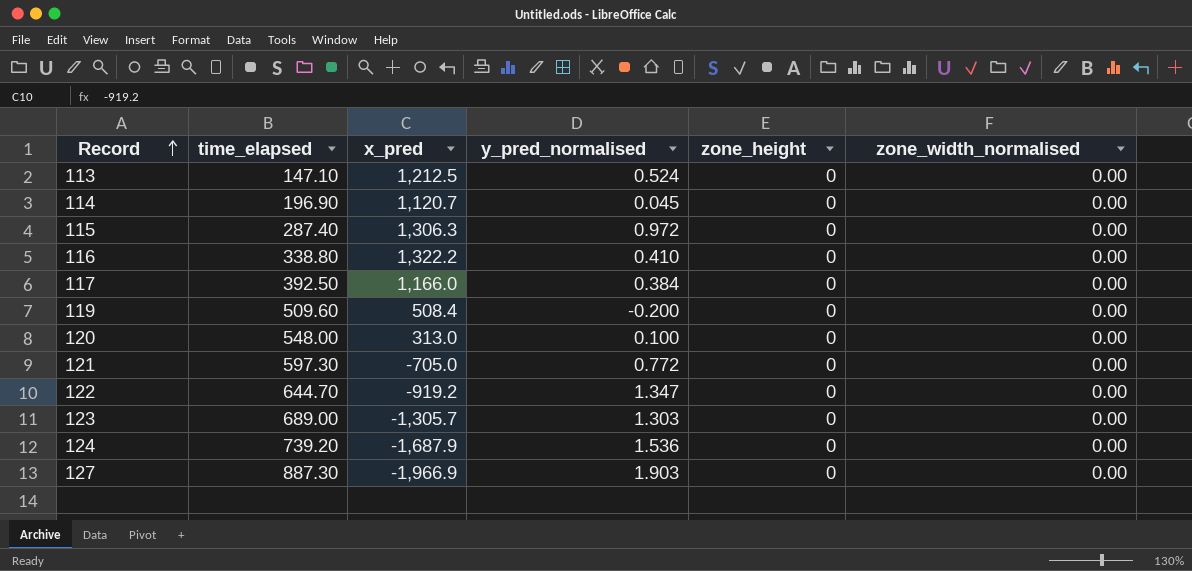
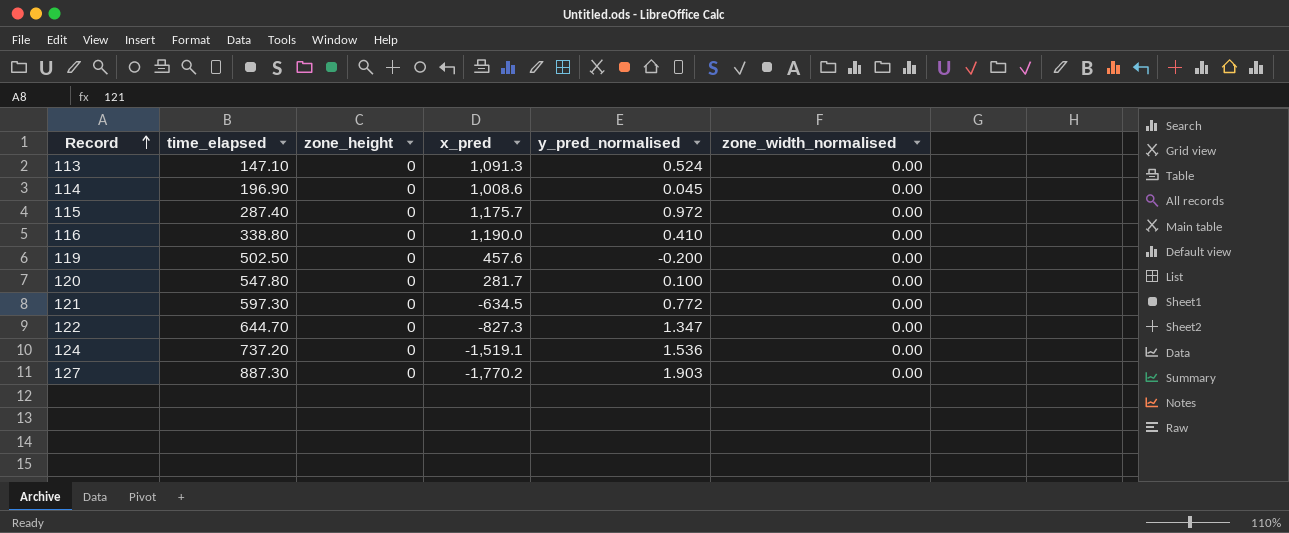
column zone_height | position: 5 -> 3
row 117: 392.50 | 1,166.0 | 0.384 | 0 | 0.00 -> none
row 123: 689.00 | -1,305.7 | 1.303 | 0 | 0.00 -> none
113 | x_pred: 1,212.5 -> 1,091.3
114 | x_pred: 1,120.7 -> 1,008.6
115 | x_pred: 1,306.3 -> 1,175.7
116 | x_pred: 1,322.2 -> 1,190.0
119 | time_elapsed: 509.60 -> 502.50
119 | x_pred: 508.4 -> 457.6
120 | time_elapsed: 548.00 -> 547.80
120 | x_pred: 313.0 -> 281.7
121 | x_pred: -705.0 -> -634.5
122 | x_pred: -919.2 -> -827.3
124 | time_elapsed: 739.20 -> 737.20
124 | x_pred: -1,687.9 -> -1,519.1
127 | x_pred: -1,966.9 -> -1,770.2

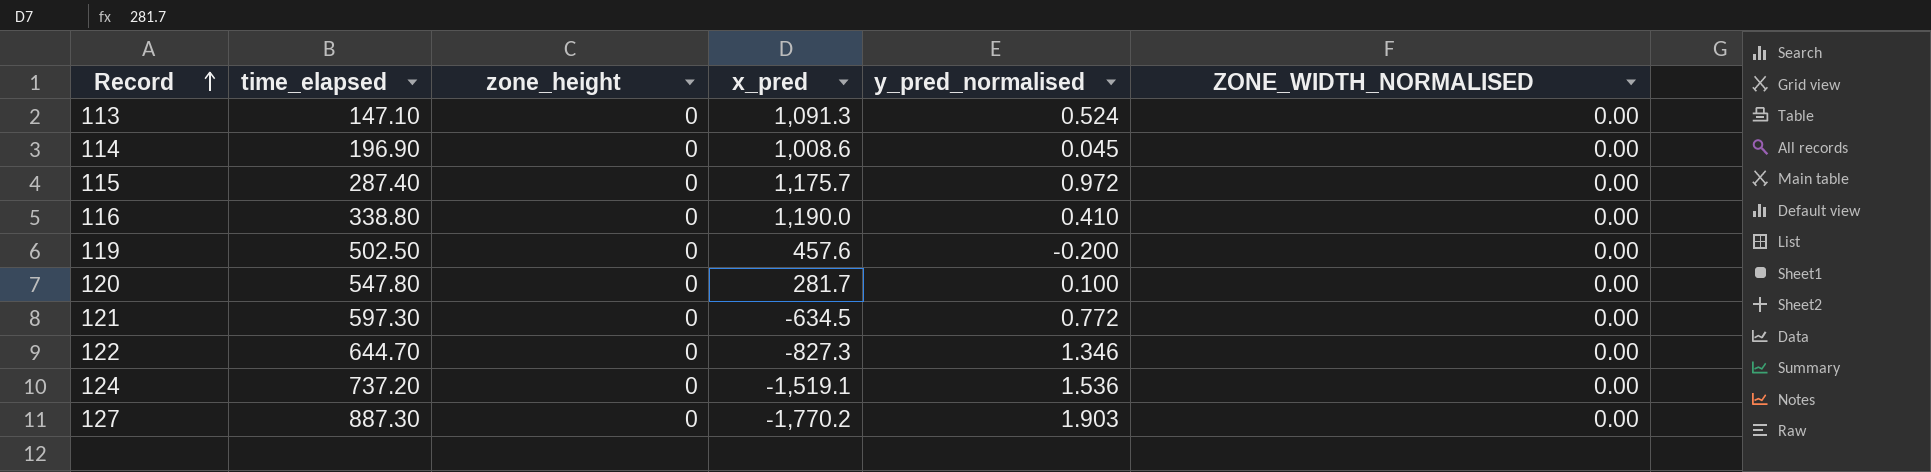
column name: zone_width_normalised -> ZONE_WIDTH_NORMALISED
122 | y_pred_normalised: 1.347 -> 1.346

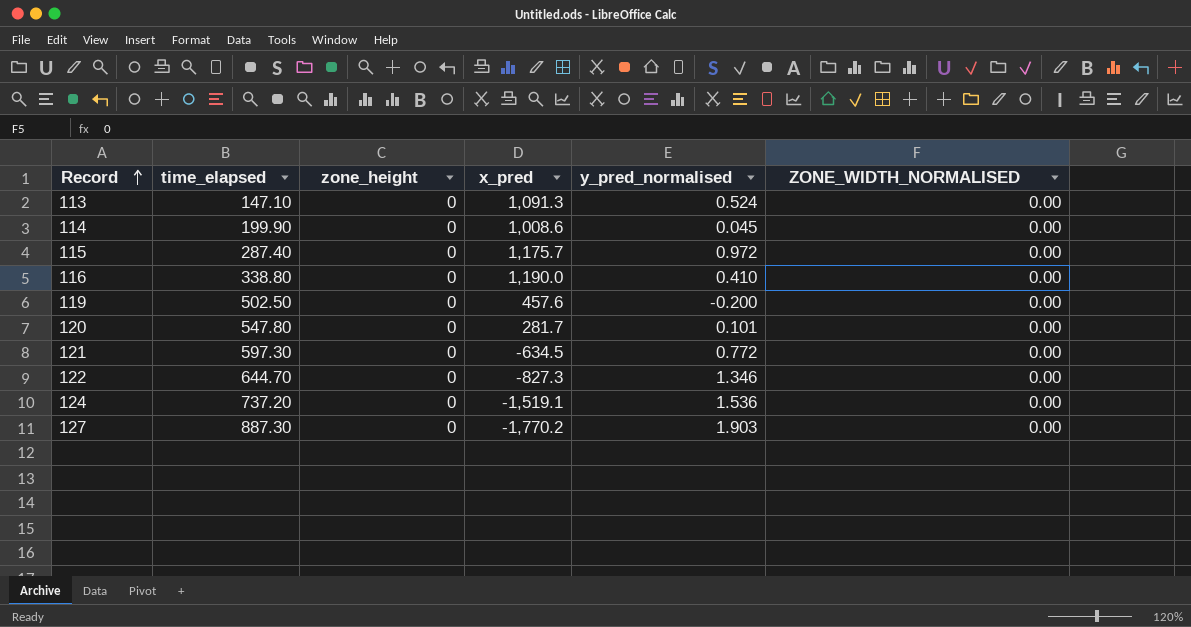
114 | time_elapsed: 196.90 -> 199.90
120 | y_pred_normalised: 0.100 -> 0.101

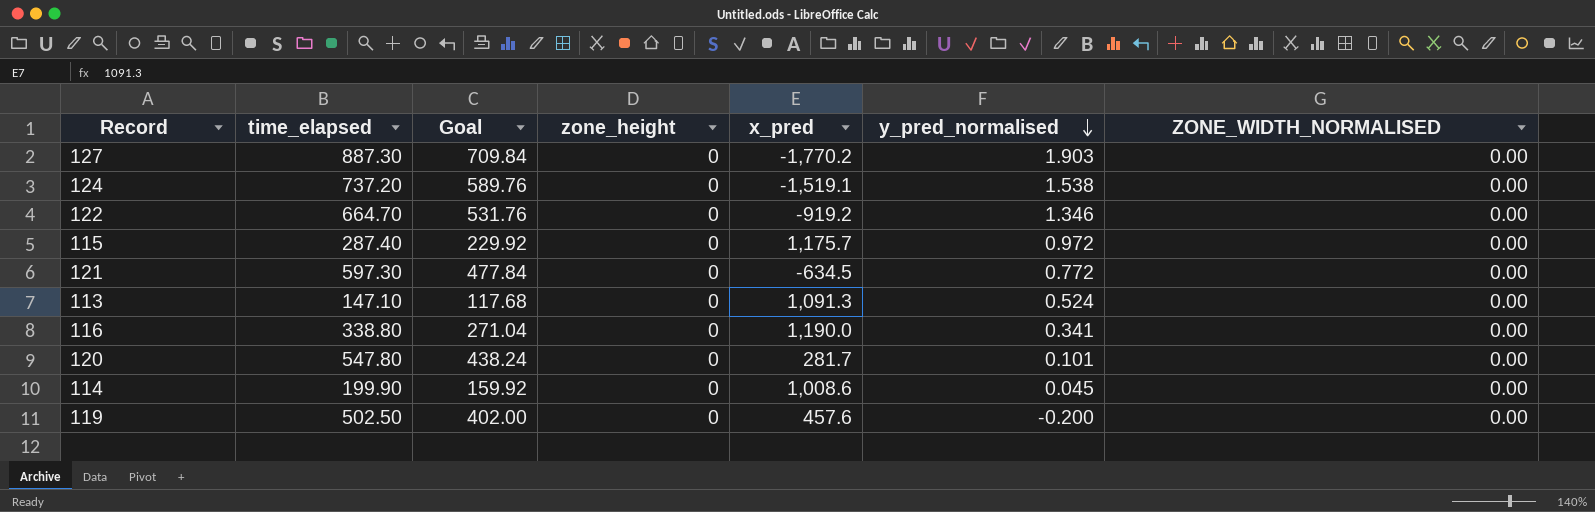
row order: Record ascending -> y_pred_normalised descending
column Goal | formula: none -> [time_elapsed] * 0.8
124 | y_pred_normalised: 1.536 -> 1.538
122 | time_elapsed: 644.70 -> 664.70
122 | x_pred: -827.3 -> -919.2
116 | y_pred_normalised: 0.410 -> 0.341

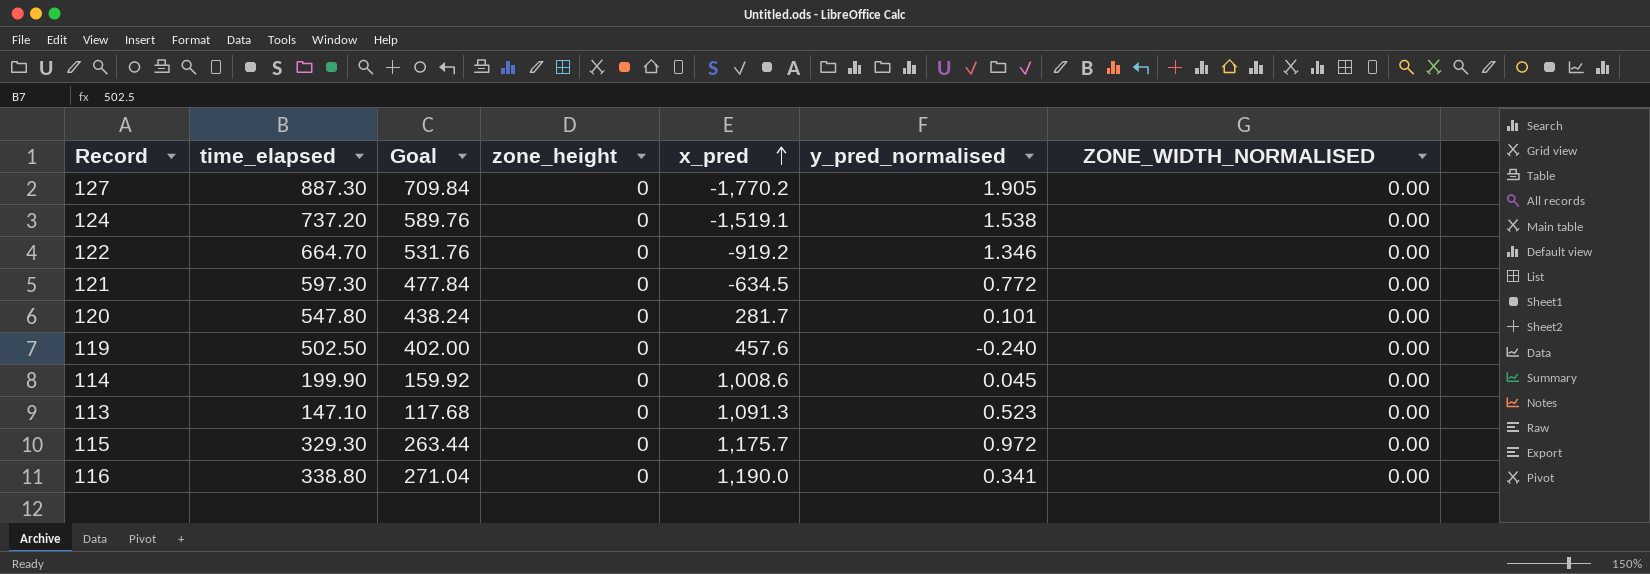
row order: y_pred_normalised descending -> x_pred ascending
127 | y_pred_normalised: 1.903 -> 1.905
119 | y_pred_normalised: -0.200 -> -0.240
113 | y_pred_normalised: 0.524 -> 0.523
115 | time_elapsed: 287.40 -> 329.30
115 | Goal: 229.92 -> 263.44

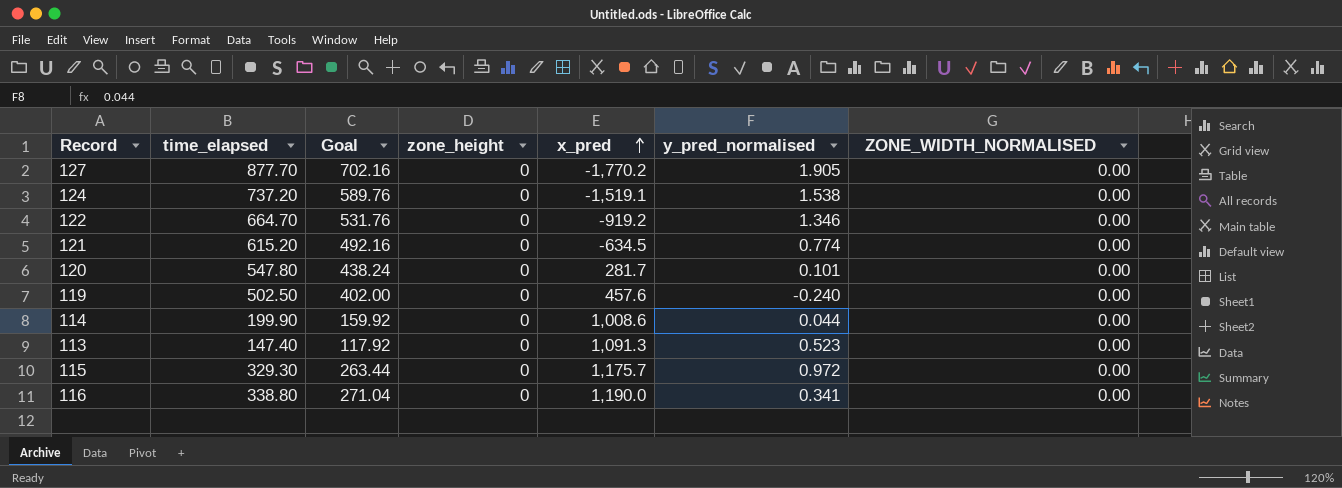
127 | time_elapsed: 887.30 -> 877.70
127 | Goal: 709.84 -> 702.16
121 | time_elapsed: 597.30 -> 615.20
121 | Goal: 477.84 -> 492.16
121 | y_pred_normalised: 0.772 -> 0.774
114 | y_pred_normalised: 0.045 -> 0.044
113 | time_elapsed: 147.10 -> 147.40
113 | Goal: 117.68 -> 117.92

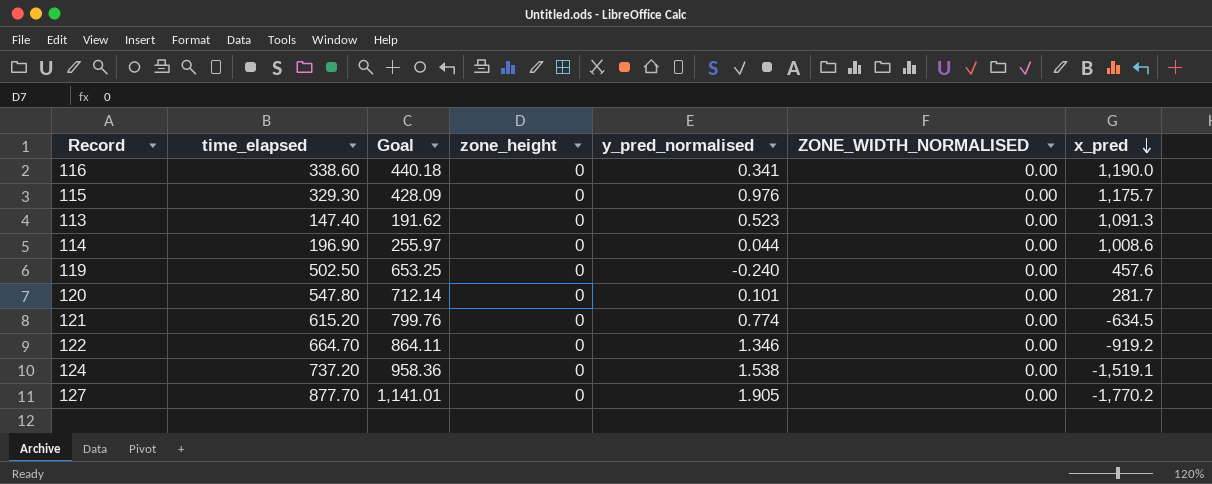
row order: x_pred ascending -> x_pred descending
column Goal | formula: [time_elapsed] * 0.8 -> [time_elapsed] * 1.3
column x_pred | position: 5 -> 7
116 | time_elapsed: 338.80 -> 338.60
115 | y_pred_normalised: 0.972 -> 0.976
114 | time_elapsed: 199.90 -> 196.90

